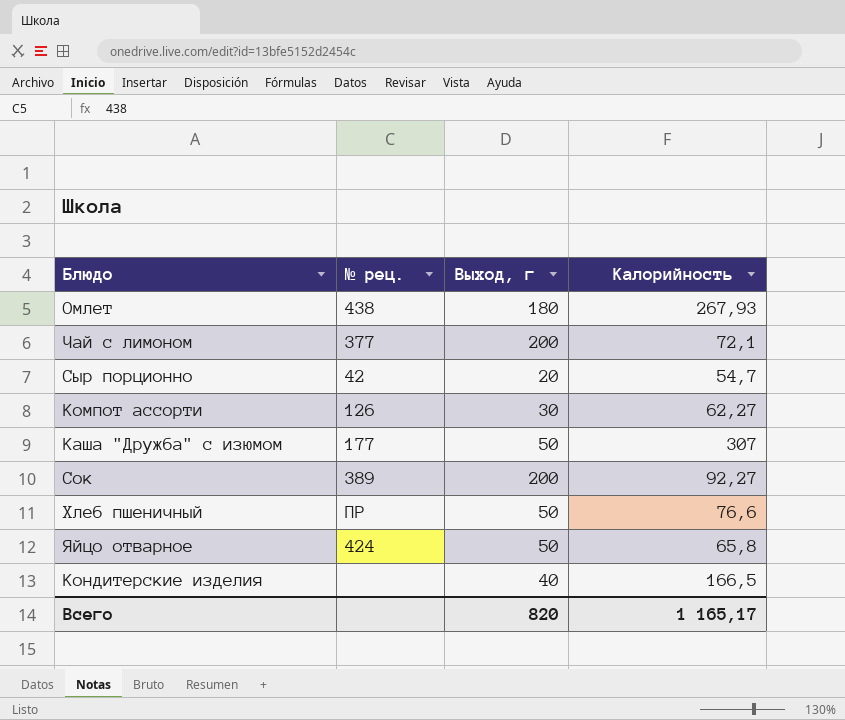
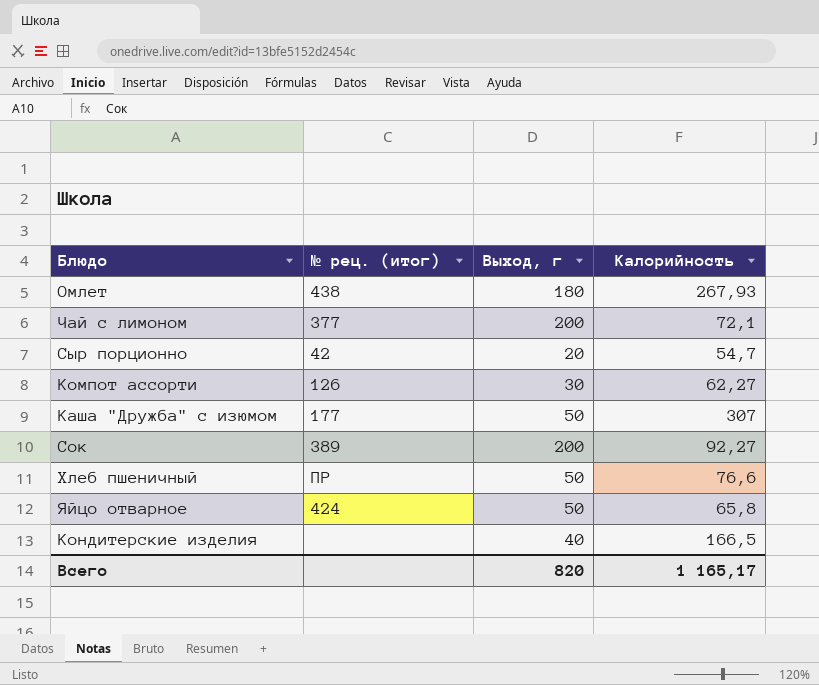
column name: № рец. -> № рец. (итог)

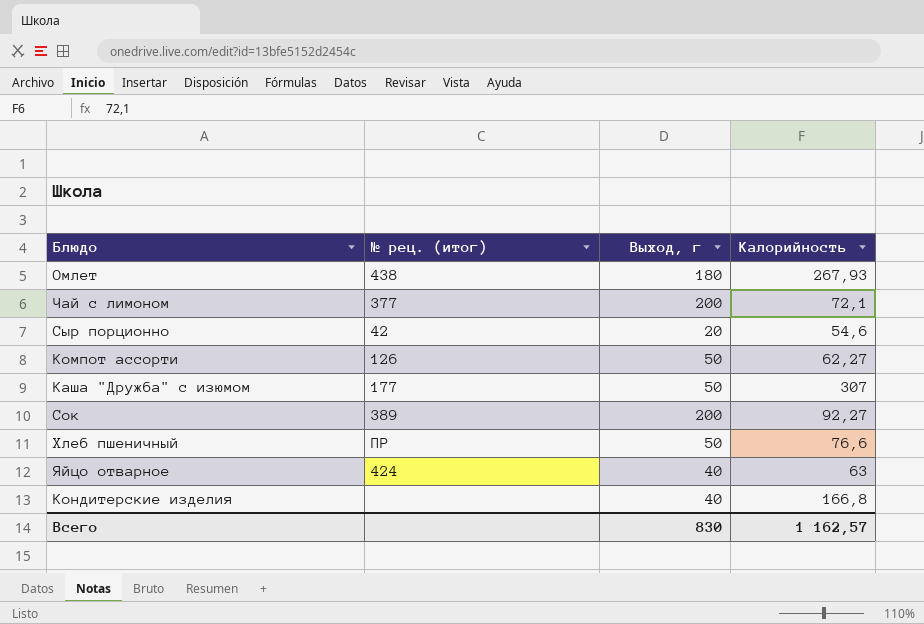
Сыр порционно | Калорийность: 54,7 -> 54,6
Компот ассорти | Выход, г: 30 -> 50
Яйцо отварное | Выход, г: 50 -> 40
Яйцо отварное | Калорийность: 65,8 -> 63
Кондитерские изделия | Калорийность: 166,5 -> 166,8
Всего | Выход, г: 820 -> 830
Всего | Калорийность: 1 165,17 -> 1 162,57

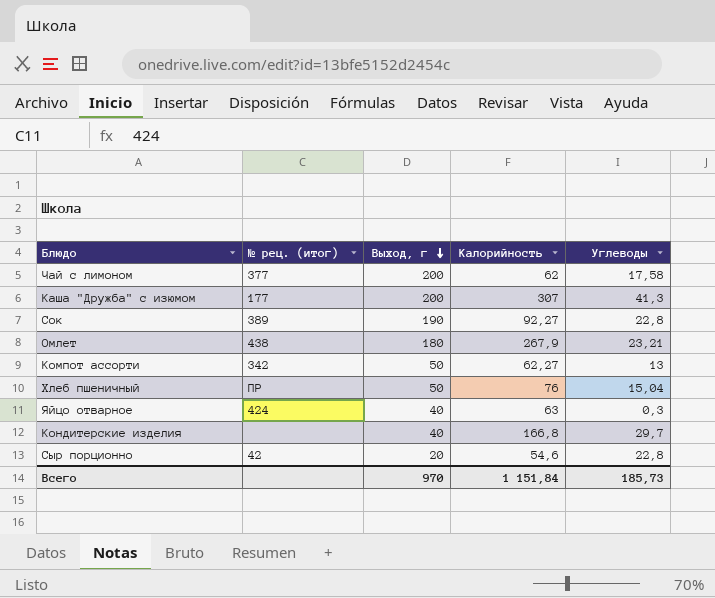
row order: none -> Выход, г descending
column Углеводы | position: none -> 5
Чай с лимоном | Калорийность: 72,1 -> 62
Каша "Дружба" с изюмом | Выход, г: 50 -> 200
Сок | Выход, г: 200 -> 190
Омлет | Калорийность: 267,93 -> 267,9
Компот ассорти | № рец. (итог): 126 -> 342
Хлеб пшеничный | Калорийность: 76,6 -> 76
Всего | Выход, г: 830 -> 970
Всего | Калорийность: 1 162,57 -> 1 151,84

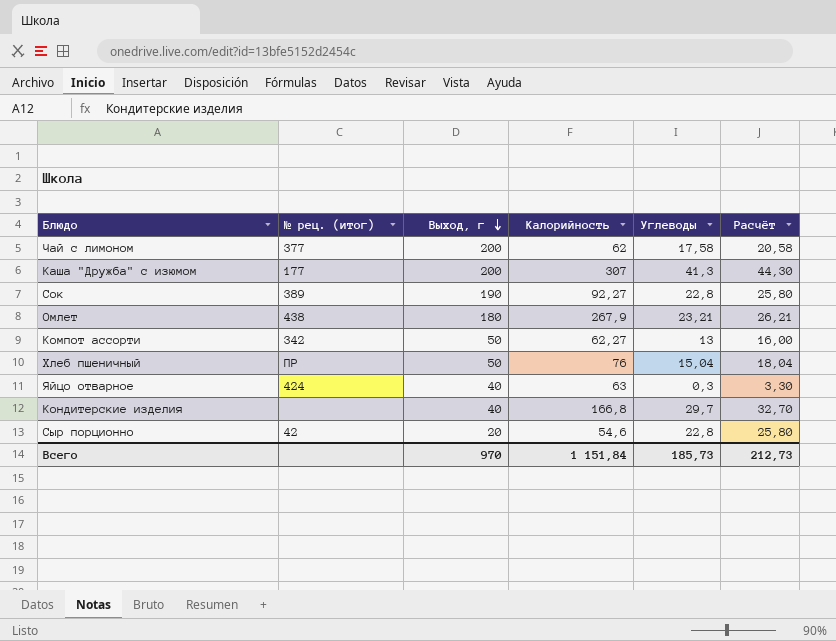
column Расчёт | formula: none -> [Углеводы] + 3

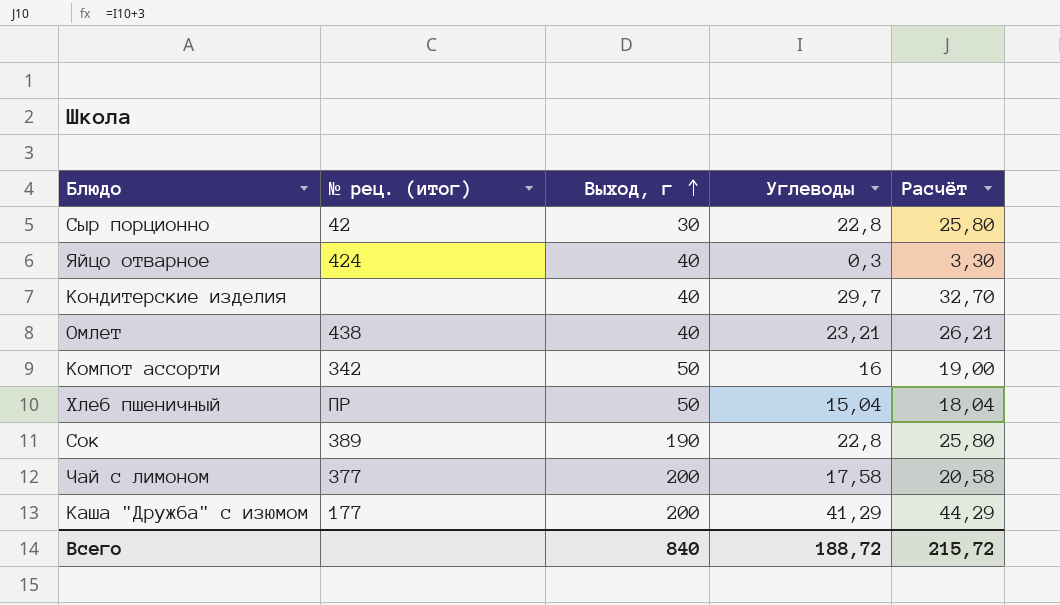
row order: Выход, г descending -> Выход, г ascending
column Калорийность | position: 4 -> none
Сыр порционно | Выход, г: 20 -> 30
Омлет | Выход, г: 180 -> 40
Компот ассорти | Углеводы: 13 -> 16
Компот ассорти | Расчёт: 16,00 -> 19,00
Каша "Дружба" с изюмом | Углеводы: 41,3 -> 41,29
Каша "Дружба" с изюмом | Расчёт: 44,30 -> 44,29
Всего | Выход, г: 970 -> 840
Всего | Углеводы: 185,73 -> 188,72
Всего | Расчёт: 212,73 -> 215,72

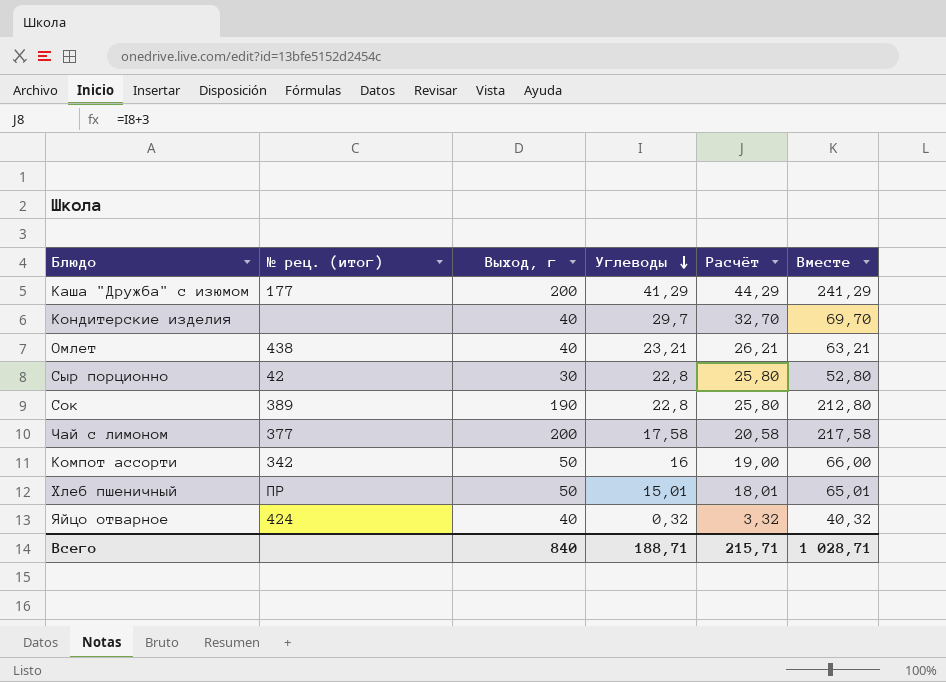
row order: Выход, г ascending -> Углеводы descending
column Вместе | formula: none -> [Выход, г] + [Углеводы]
Хлеб пшеничный | Углеводы: 15,04 -> 15,01
Хлеб пшеничный | Расчёт: 18,04 -> 18,01
Яйцо отварное | Углеводы: 0,3 -> 0,32
Яйцо отварное | Расчёт: 3,30 -> 3,32
Всего | Углеводы: 188,72 -> 188,71
Всего | Расчёт: 215,72 -> 215,71

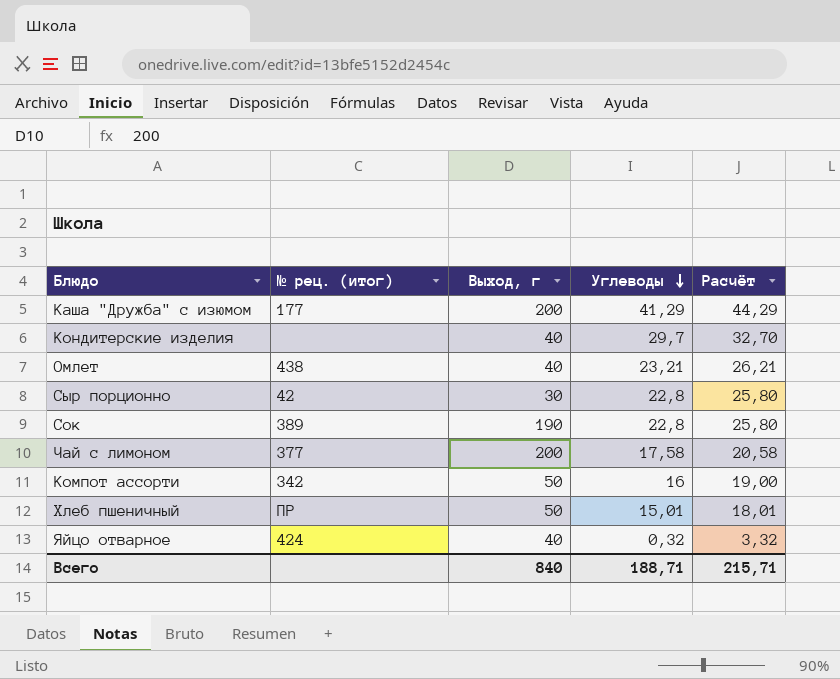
column Вместе | formula: [Выход, г] + [Углеводы] -> none

